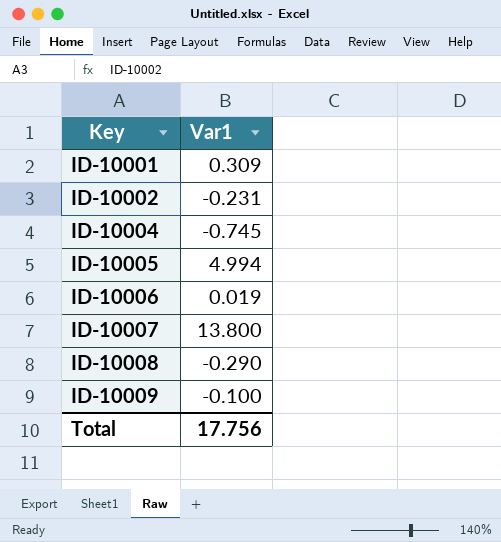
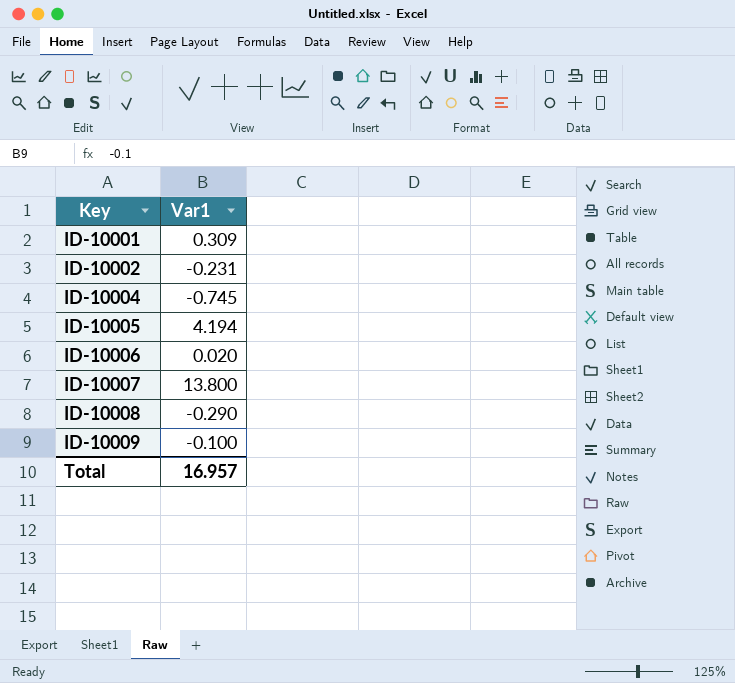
ID-10005 | Var1: 4.994 -> 4.194
ID-10006 | Var1: 0.019 -> 0.020
Total | Var1: 17.756 -> 16.957

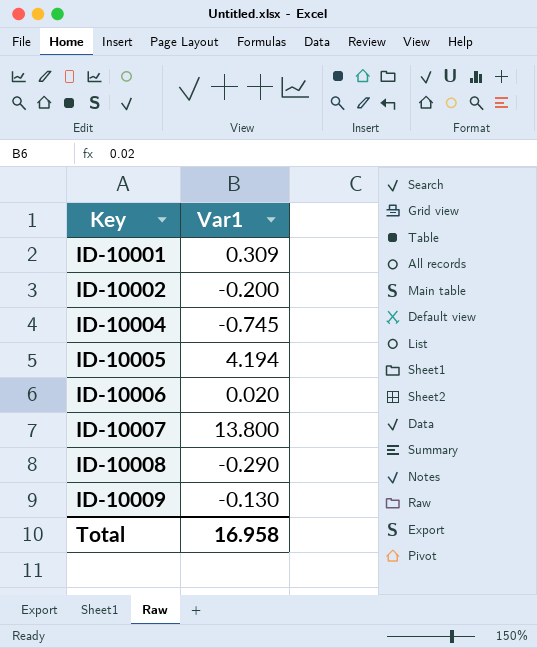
ID-10002 | Var1: -0.231 -> -0.200
ID-10009 | Var1: -0.100 -> -0.130
Total | Var1: 16.957 -> 16.958

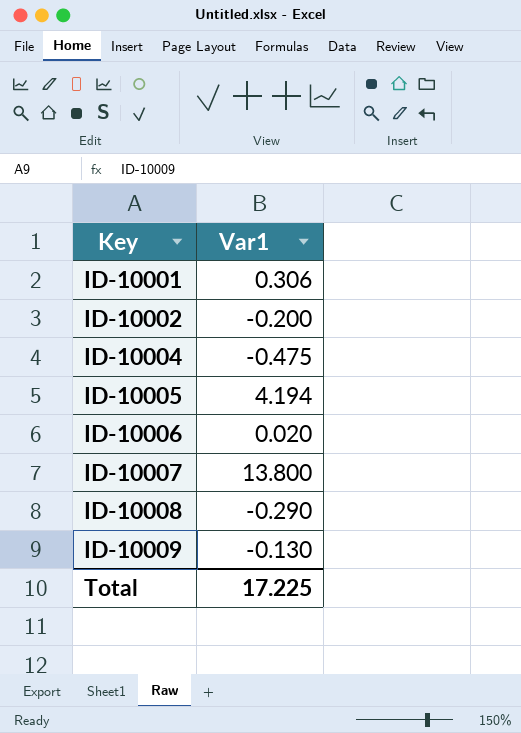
ID-10001 | Var1: 0.309 -> 0.306
ID-10004 | Var1: -0.745 -> -0.475
Total | Var1: 16.958 -> 17.225

